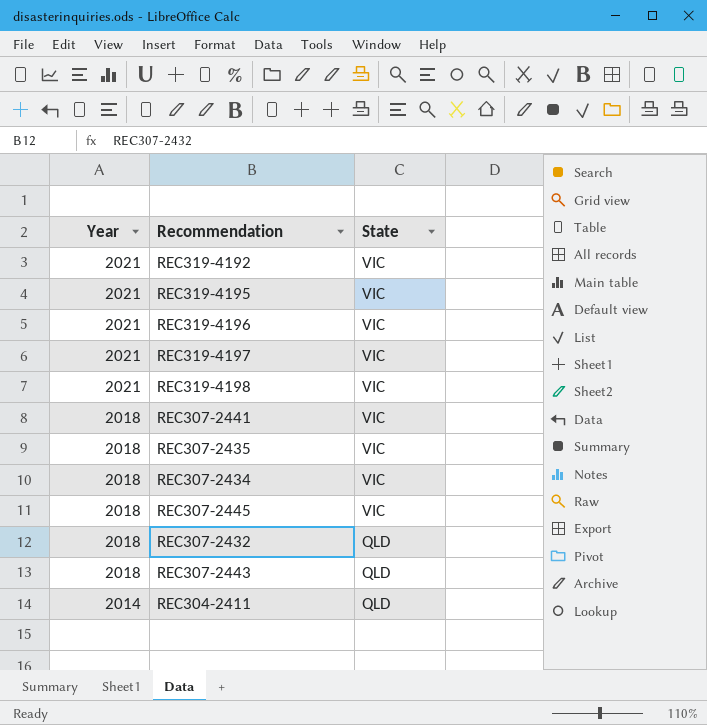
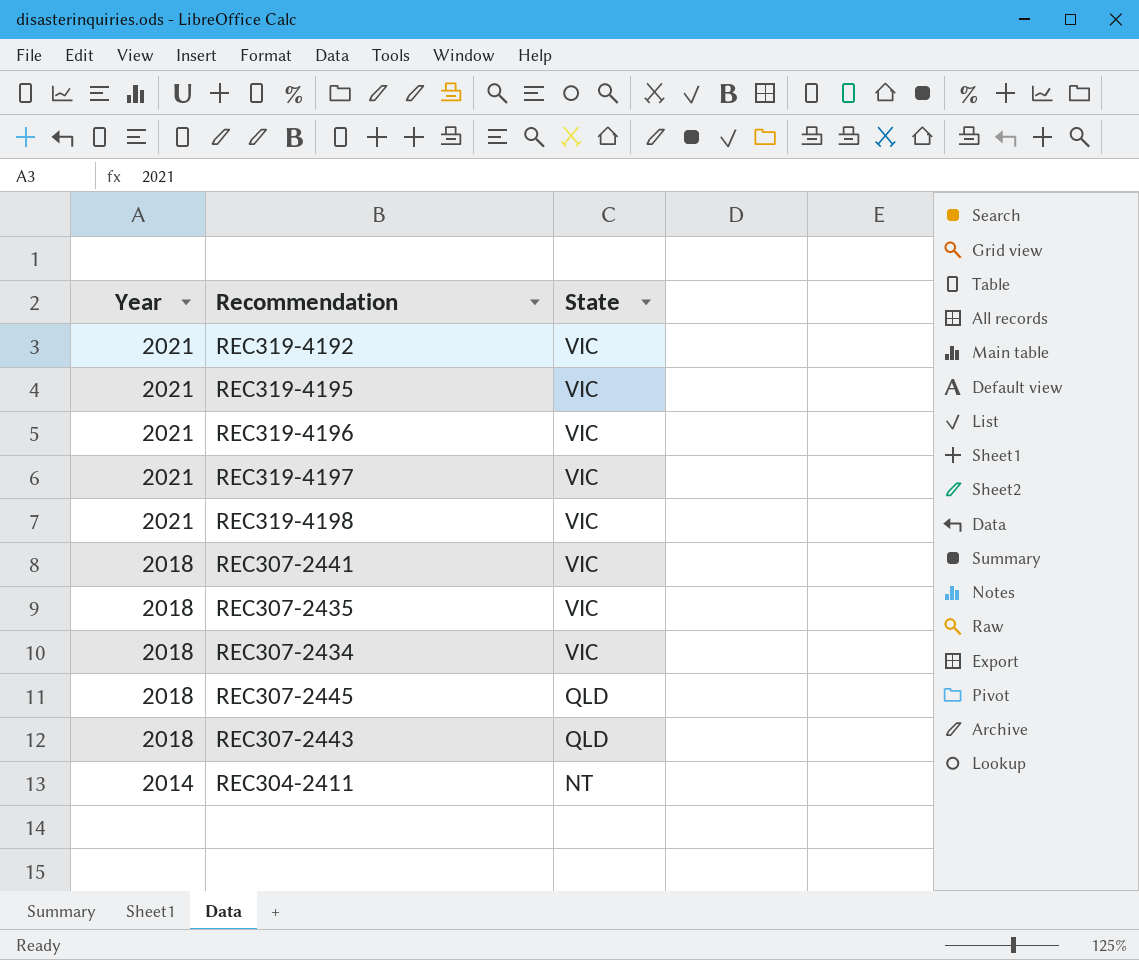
row REC307-2432: 2018 | QLD -> none
REC307-2445 | State: VIC -> QLD
REC304-2411 | State: QLD -> NT

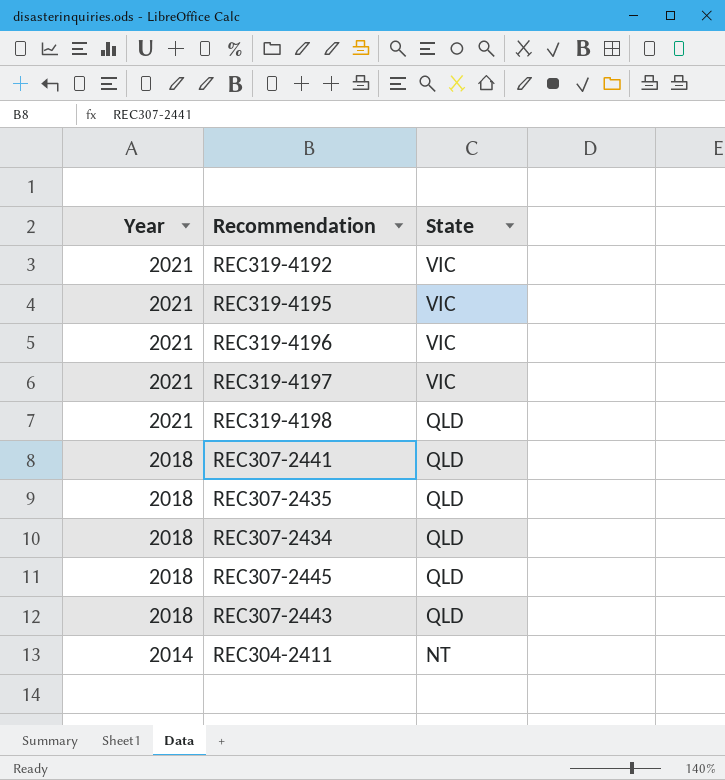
REC319-4198 | State: VIC -> QLD
REC307-2441 | State: VIC -> QLD
REC307-2435 | State: VIC -> QLD
REC307-2434 | State: VIC -> QLD

